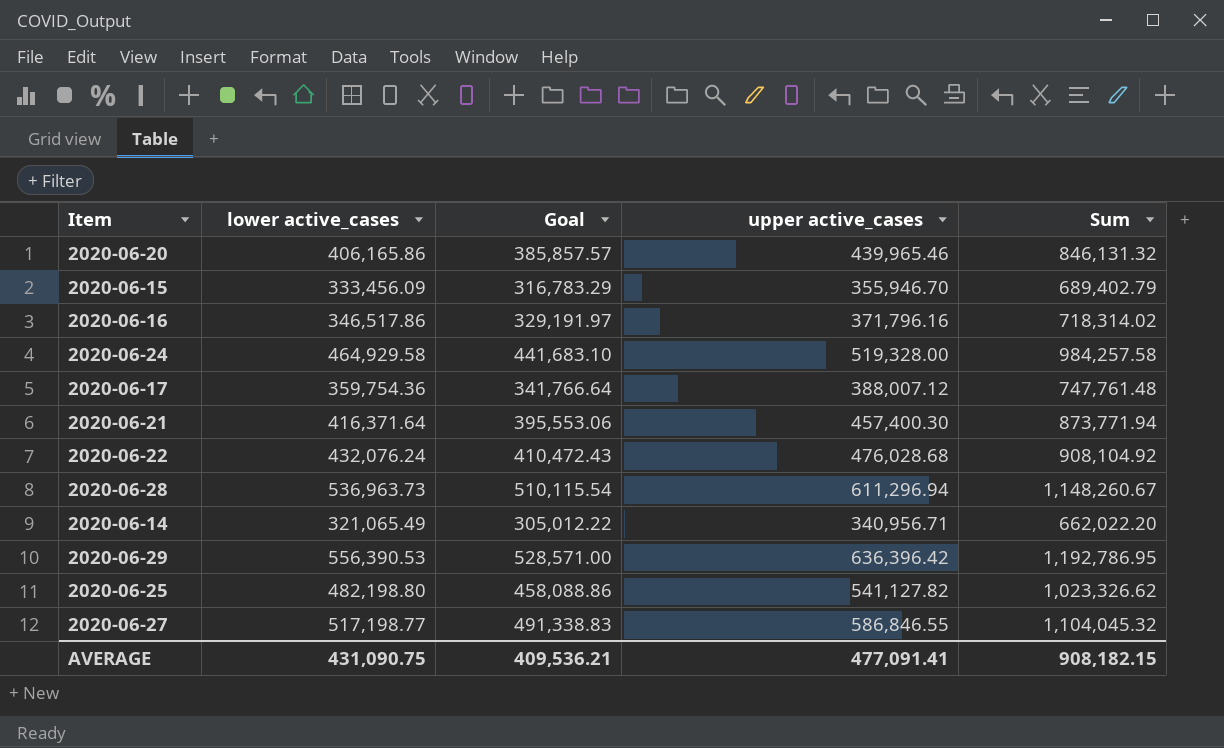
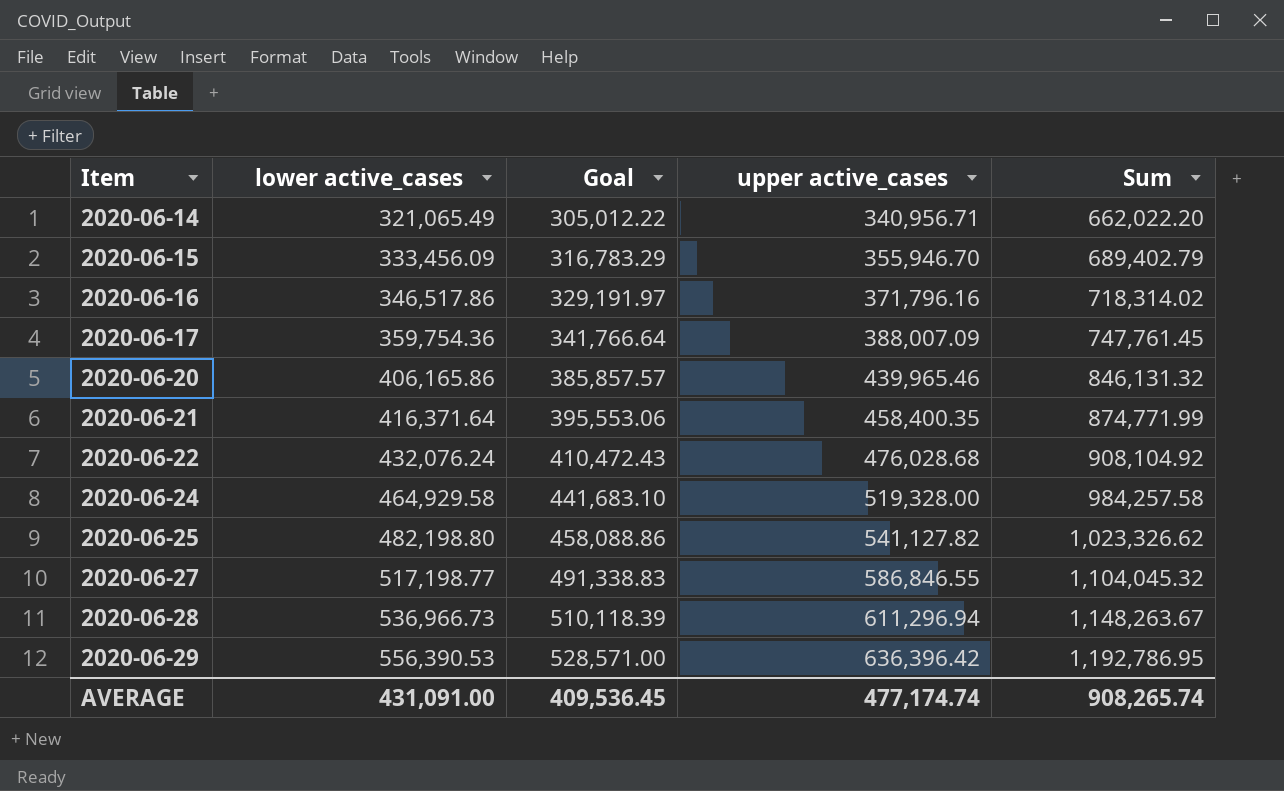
row order: none -> Item ascending
2020-06-17 | upper active_cases: 388,007.12 -> 388,007.09
2020-06-17 | Sum: 747,761.48 -> 747,761.45
2020-06-21 | upper active_cases: 457,400.30 -> 458,400.35
2020-06-21 | Sum: 873,771.94 -> 874,771.99
2020-06-28 | lower active_cases: 536,963.73 -> 536,966.73
2020-06-28 | Goal: 510,115.54 -> 510,118.39
2020-06-28 | Sum: 1,148,260.67 -> 1,148,263.67
AVERAGE | lower active_cases: 431,090.75 -> 431,091.00
AVERAGE | Goal: 409,536.21 -> 409,536.45
AVERAGE | upper active_cases: 477,091.41 -> 477,174.74
AVERAGE | Sum: 908,182.15 -> 908,265.74

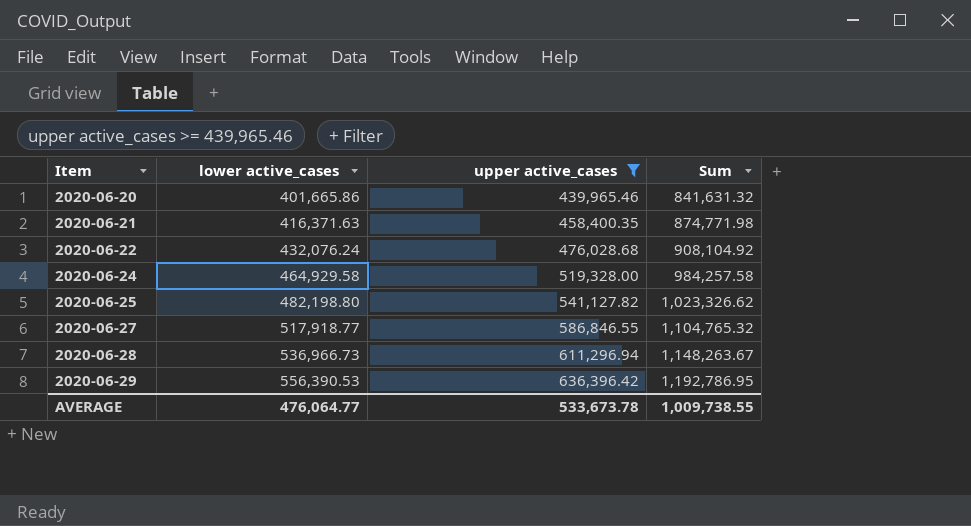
filter: none -> upper active_cases >= 439,965.46
column Goal | formula: [lower active_cases] * 0.95 -> none
2020-06-20 | lower active_cases: 406,165.86 -> 401,665.86
2020-06-20 | Sum: 846,131.32 -> 841,631.32
2020-06-21 | lower active_cases: 416,371.64 -> 416,371.63
2020-06-21 | Sum: 874,771.99 -> 874,771.98
2020-06-27 | lower active_cases: 517,198.77 -> 517,918.77
2020-06-27 | Sum: 1,104,045.32 -> 1,104,765.32
AVERAGE | lower active_cases: 431,091.00 -> 476,064.77
AVERAGE | upper active_cases: 477,174.74 -> 533,673.78
AVERAGE | Sum: 908,265.74 -> 1,009,738.55

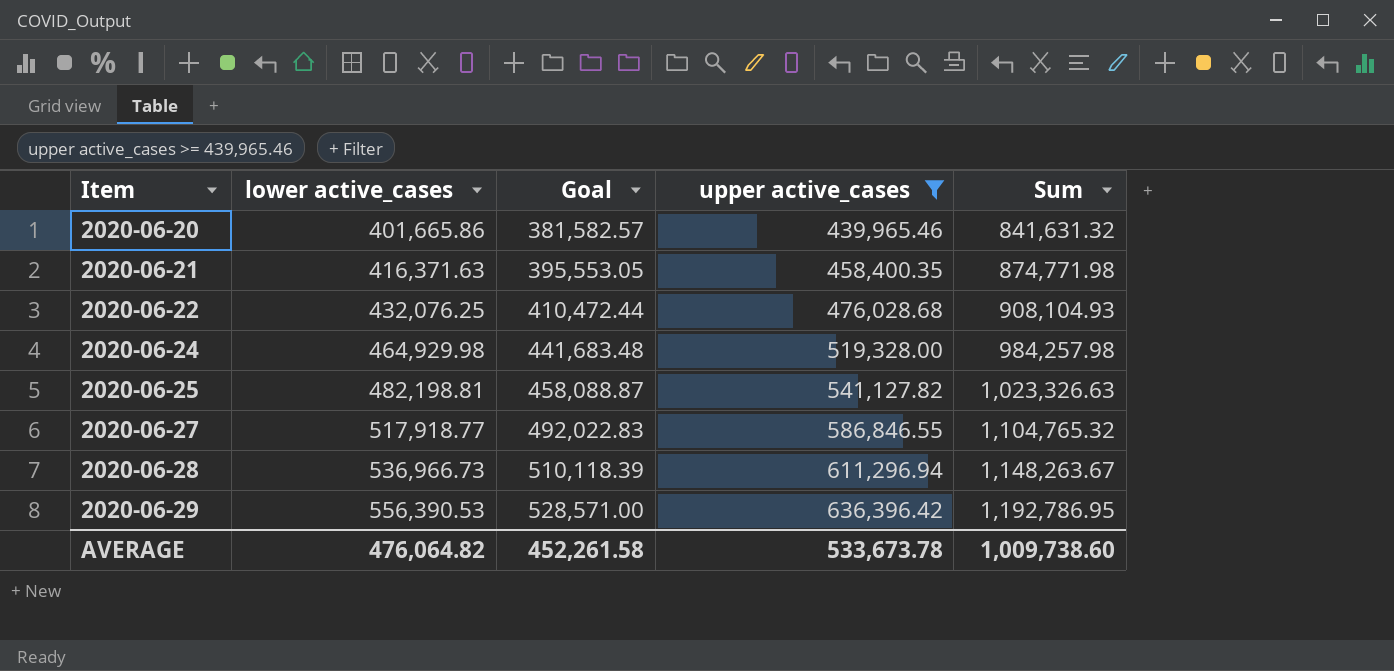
column Goal | formula: none -> [lower active_cases] * 0.95
2020-06-22 | lower active_cases: 432,076.24 -> 432,076.25
2020-06-22 | Sum: 908,104.92 -> 908,104.93
2020-06-24 | lower active_cases: 464,929.58 -> 464,929.98
2020-06-24 | Sum: 984,257.58 -> 984,257.98
2020-06-25 | lower active_cases: 482,198.80 -> 482,198.81
2020-06-25 | Sum: 1,023,326.62 -> 1,023,326.63
AVERAGE | lower active_cases: 476,064.77 -> 476,064.82
AVERAGE | Sum: 1,009,738.55 -> 1,009,738.60

